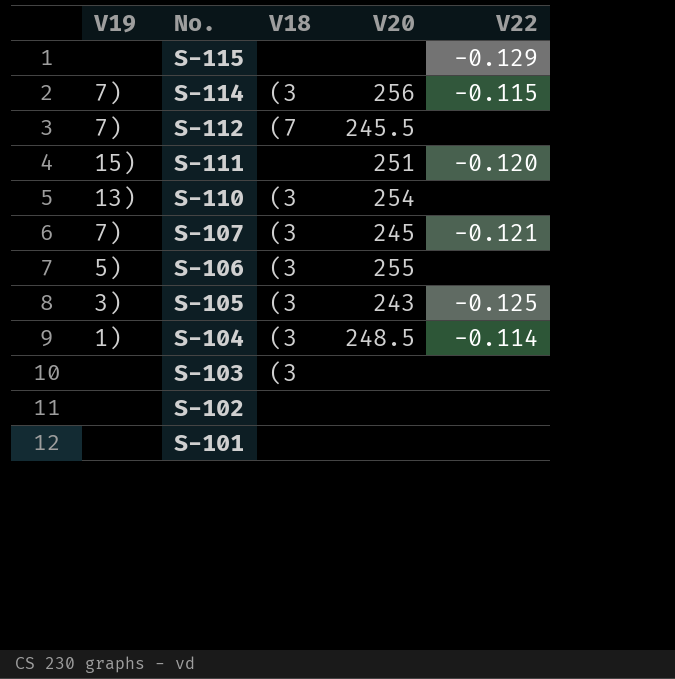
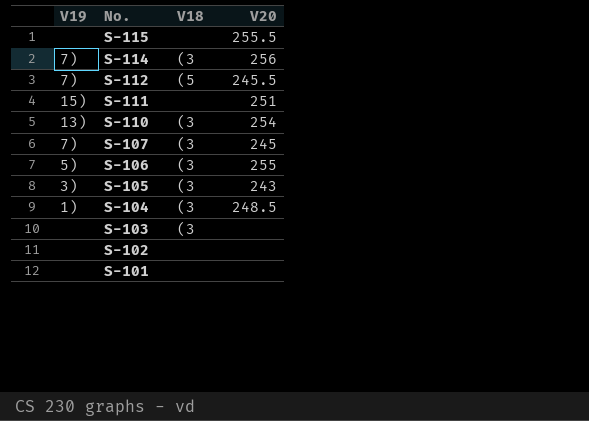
column V22 | position: 5 -> none
S-115 | V20: none -> 255.5
S-112 | V18: (7 -> (5

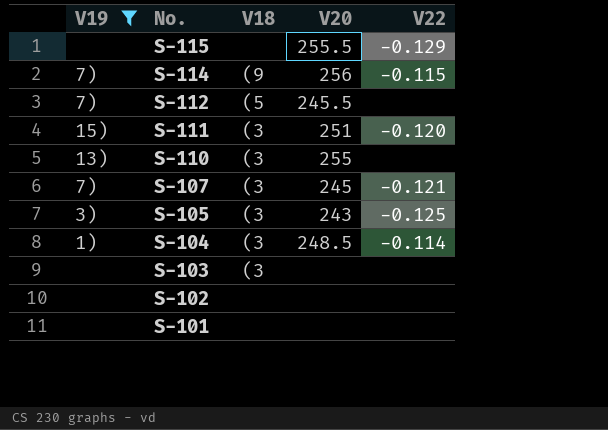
filter: none -> V19 != 5)
column V22 | position: none -> 5
S-114 | V18: (3 -> (9
S-111 | V18: none -> (3
S-110 | V20: 254 -> 255

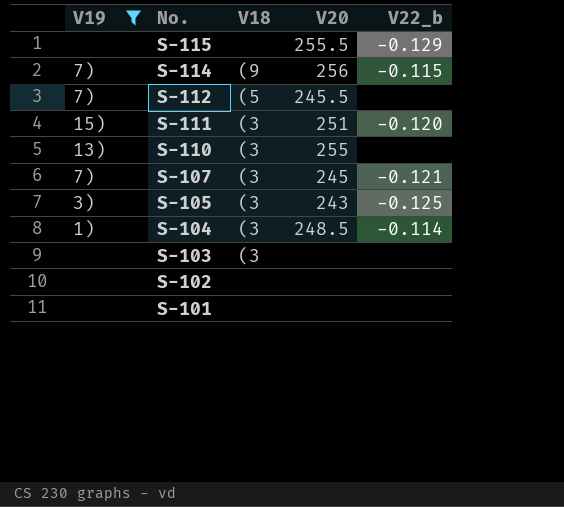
column name: V22 -> V22_b

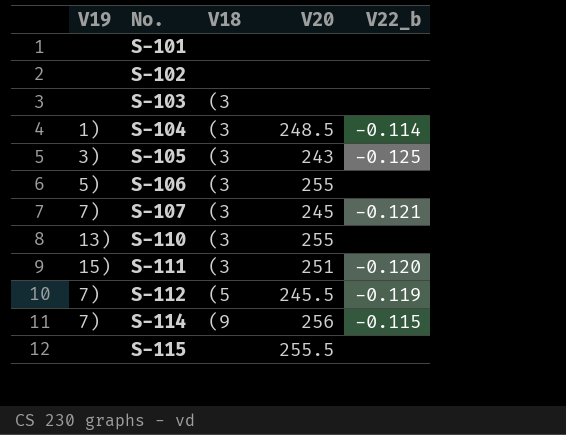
filter: V19 != 5) -> none
row order: No. descending -> No. ascending
S-112 | V22_b: none -> -0.119
S-115 | V22_b: -0.129 -> none

